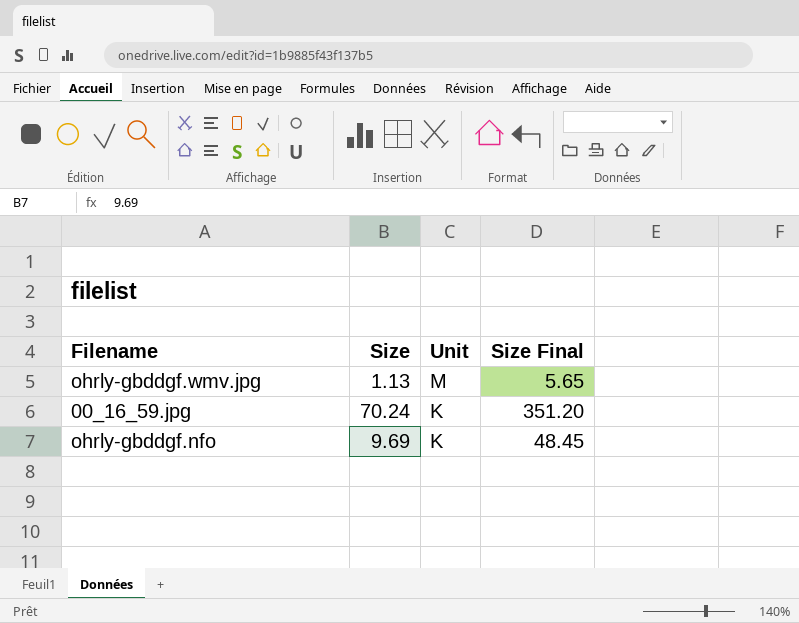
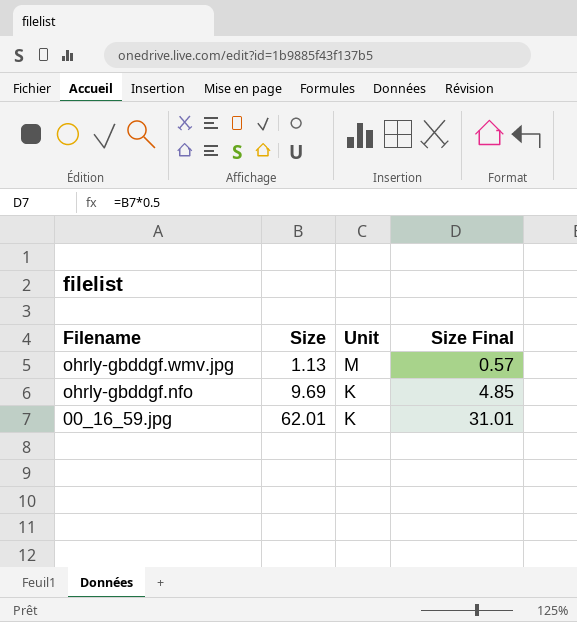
row order: Unit descending -> Filename descending
column Size Final | formula: [Size] * 5 -> [Size] * 0.5
00_16_59.jpg | Size: 70.24 -> 62.01

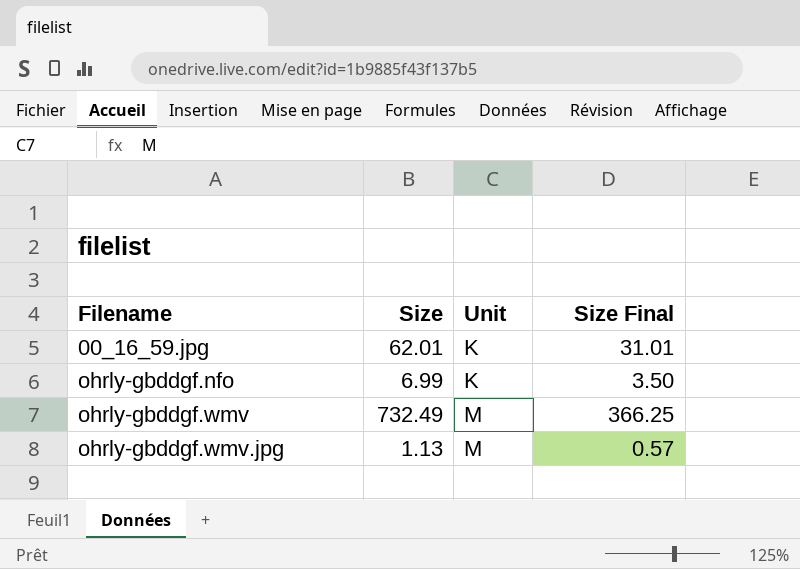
row order: Filename descending -> Filename ascending
ohrly-gbddgf.nfo | Size: 9.69 -> 6.99
ohrly-gbddgf.nfo | Size Final: 4.85 -> 3.50
row ohrly-gbddgf.wmv: none -> 732.49 | M | 366.25

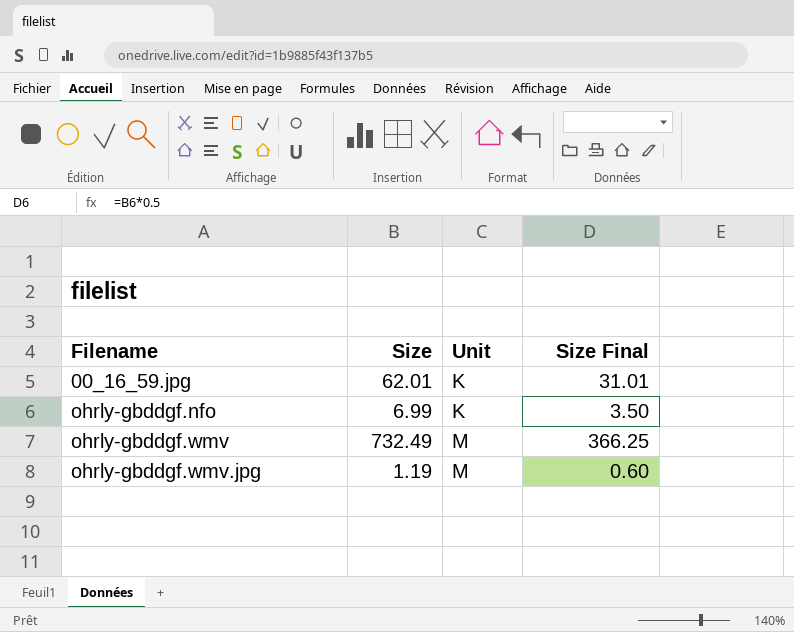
ohrly-gbddgf.wmv.jpg | Size: 1.13 -> 1.19
ohrly-gbddgf.wmv.jpg | Size Final: 0.57 -> 0.60

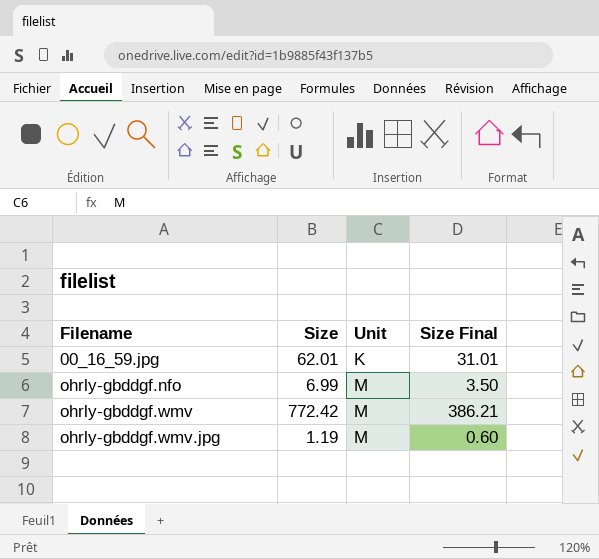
ohrly-gbddgf.nfo | Unit: K -> M
ohrly-gbddgf.wmv | Size: 732.49 -> 772.42
ohrly-gbddgf.wmv | Size Final: 366.25 -> 386.21

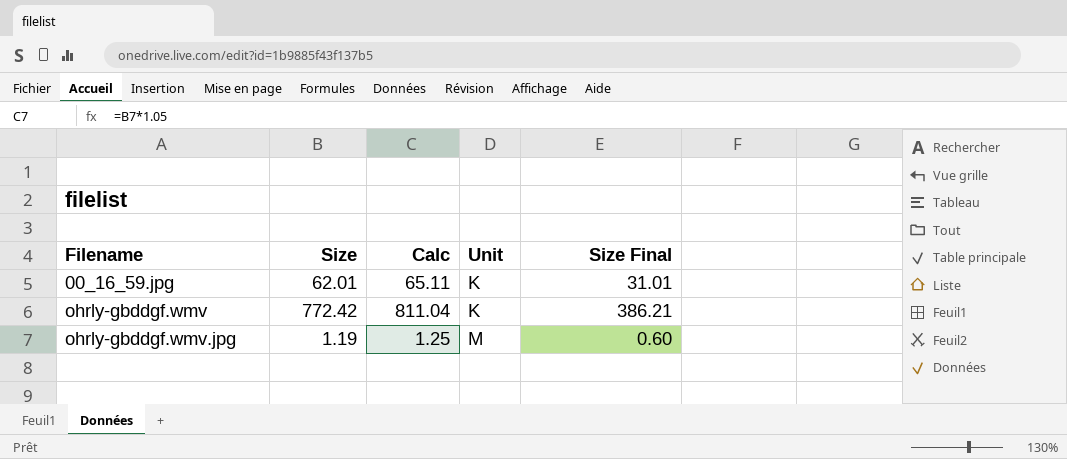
column Calc | formula: none -> [Size] * 1.05
row ohrly-gbddgf.nfo: 6.99 | M | 3.50 -> none
ohrly-gbddgf.wmv | Unit: M -> K

